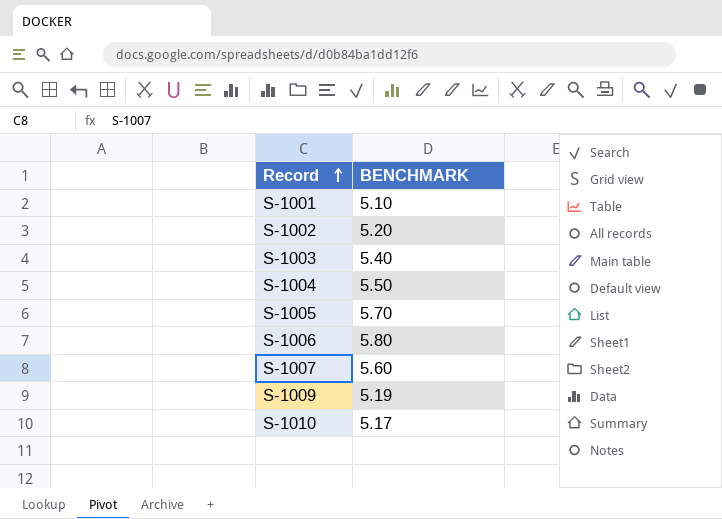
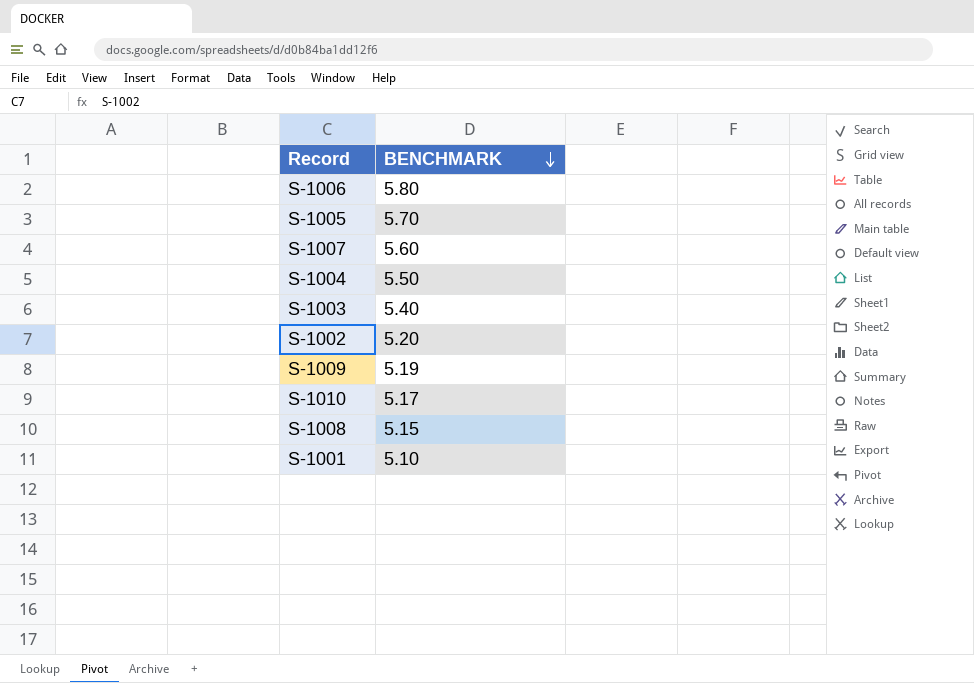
row order: Record ascending -> BENCHMARK descending
row S-1008: none -> 5.15

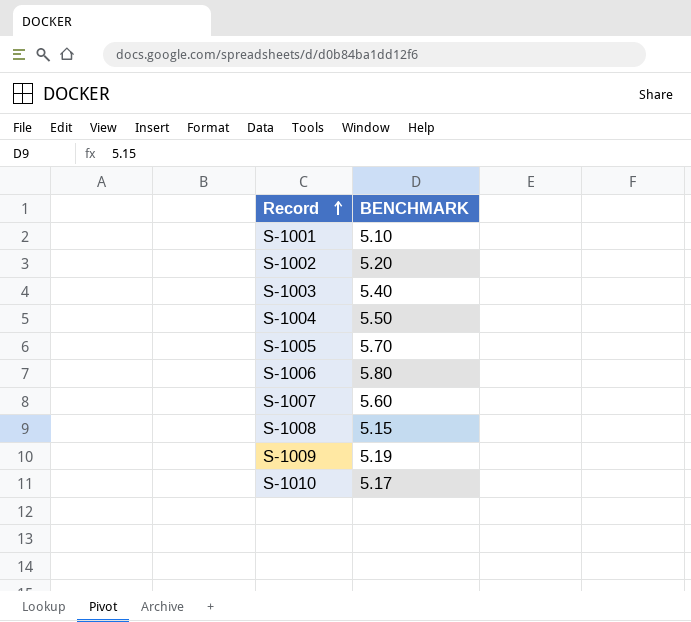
row order: BENCHMARK descending -> Record ascending

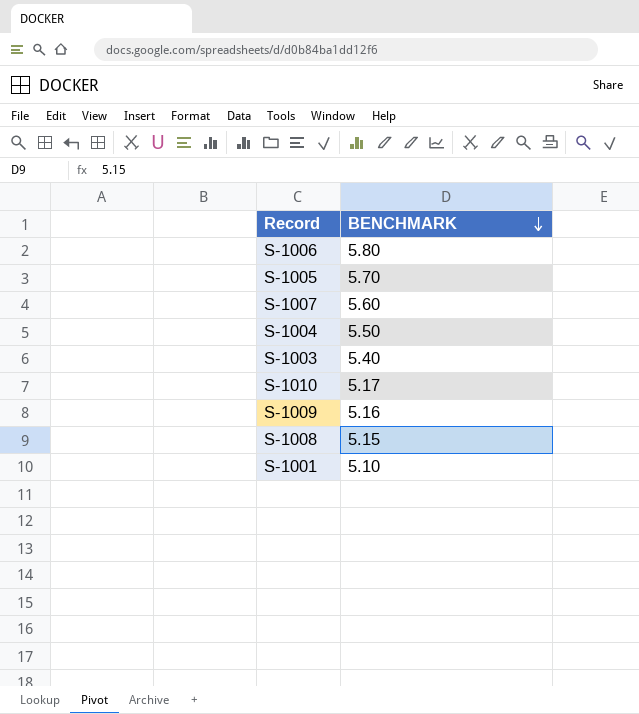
row order: Record ascending -> BENCHMARK descending
row S-1002: 5.20 -> none
S-1009 | BENCHMARK: 5.19 -> 5.16

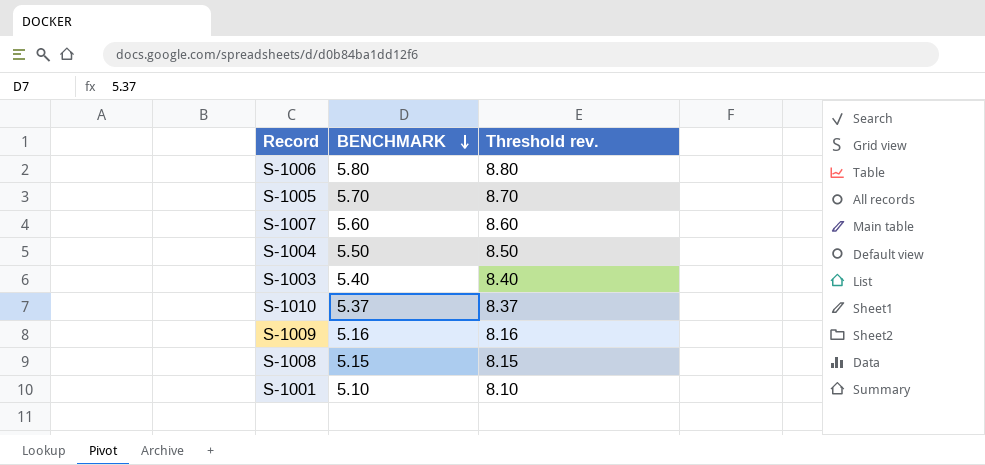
column Threshold rev. | formula: none -> [BENCHMARK] + 3
S-1010 | BENCHMARK: 5.17 -> 5.37

